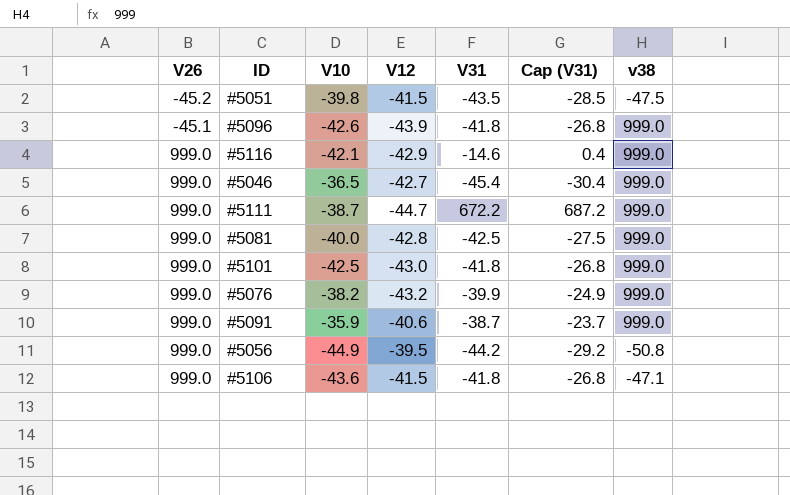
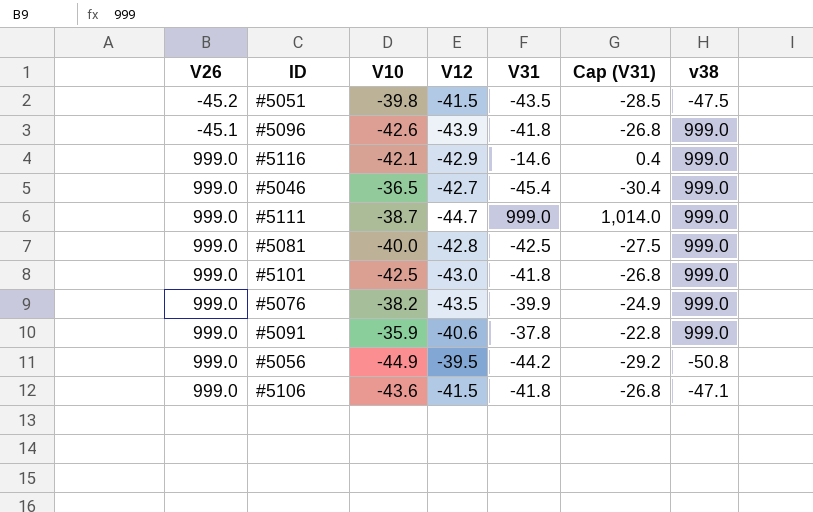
#5111 | V31: 672.2 -> 999.0
#5111 | Cap (V31): 687.2 -> 1,014.0
#5076 | V12: -43.2 -> -43.5
#5091 | V31: -38.7 -> -37.8
#5091 | Cap (V31): -23.7 -> -22.8

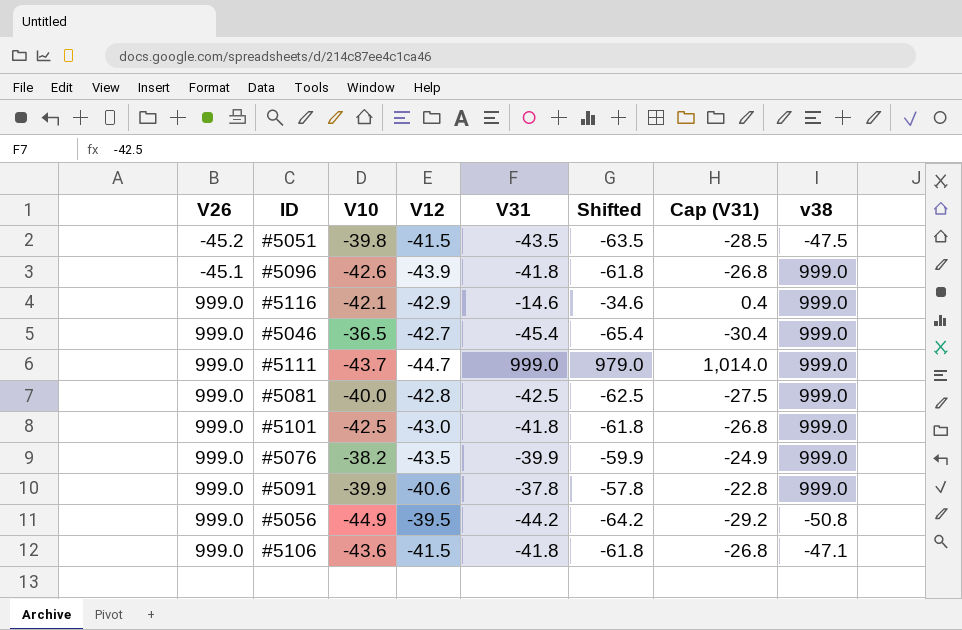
column Shifted | formula: none -> [V31] - 20
#5111 | V10: -38.7 -> -43.7
#5091 | V10: -35.9 -> -39.9

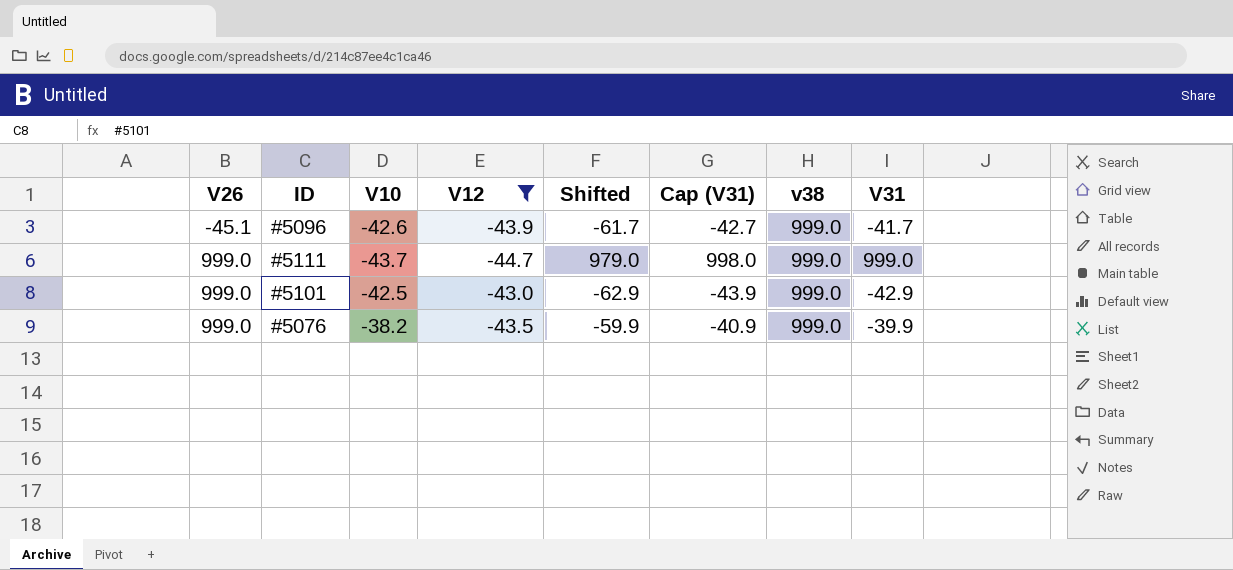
filter: none -> V12 <= -43.0
column Cap (V31) | formula: [V31] + 15 -> [V31] - 1
column V31 | position: 5 -> 8
#5096 | Shifted: -61.8 -> -61.7
#5096 | V31: -41.8 -> -41.7
#5101 | Shifted: -61.8 -> -62.9
#5101 | V31: -41.8 -> -42.9

